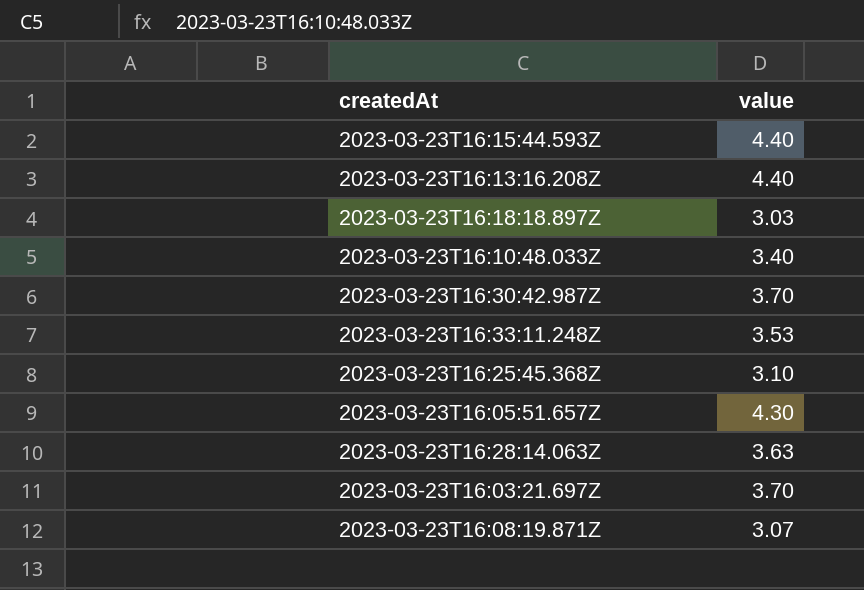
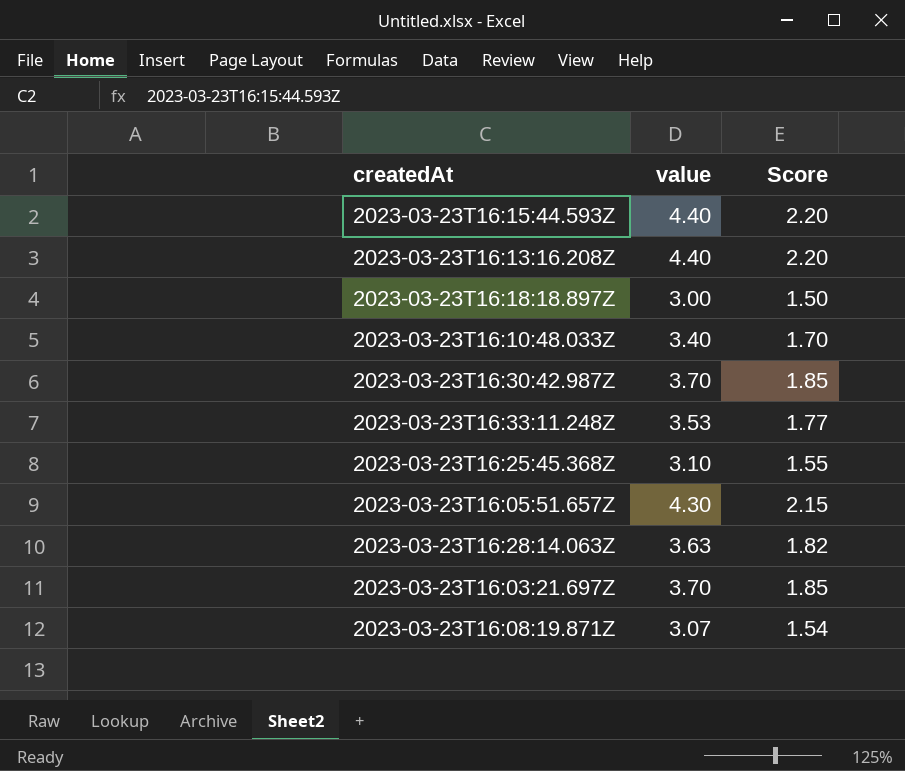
column Score | formula: none -> [value] * 0.5
2023-03-23T16:18:18.897Z | value: 3.03 -> 3.00

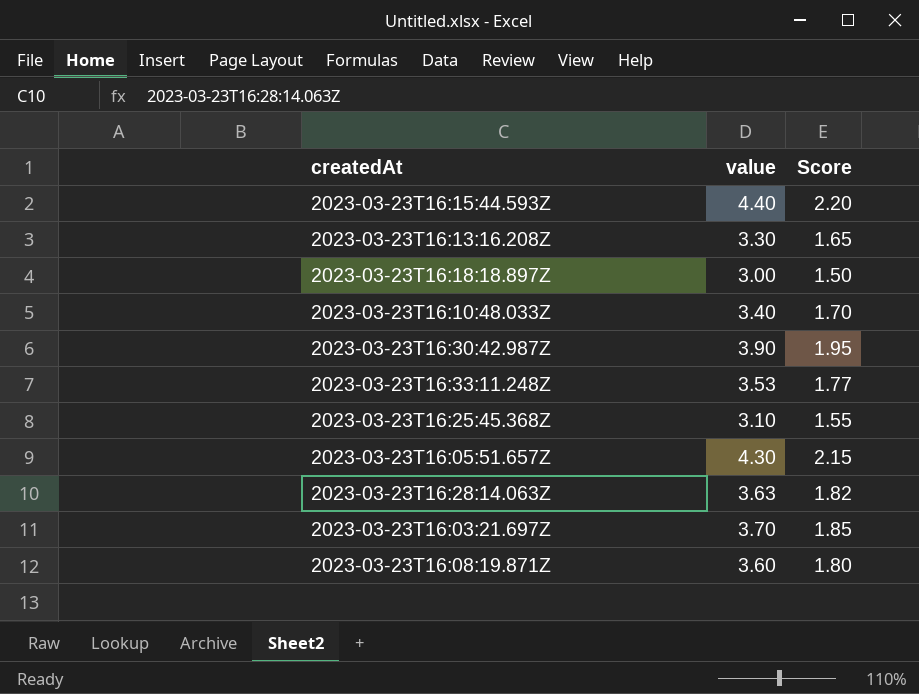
2023-03-23T16:13:16.208Z | value: 4.40 -> 3.30
2023-03-23T16:13:16.208Z | Score: 2.20 -> 1.65
2023-03-23T16:30:42.987Z | value: 3.70 -> 3.90
2023-03-23T16:30:42.987Z | Score: 1.85 -> 1.95
2023-03-23T16:08:19.871Z | value: 3.07 -> 3.60
2023-03-23T16:08:19.871Z | Score: 1.54 -> 1.80

